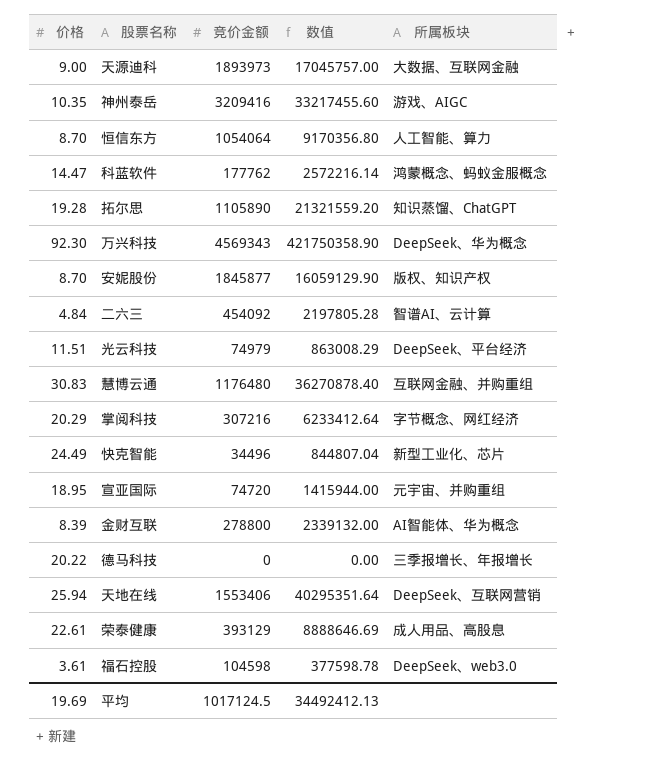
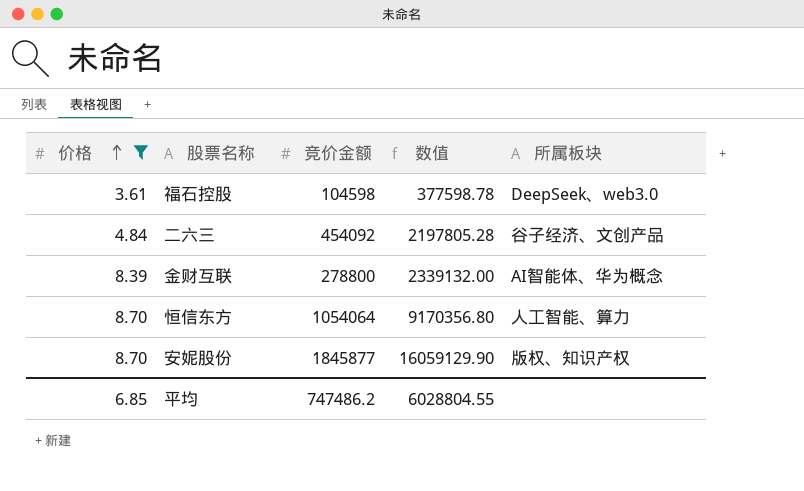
filter: none -> 价格 <= 8.70
row order: none -> 价格 ascending
二六三 | 所属板块: 智谱AI、云计算 -> 谷子经济、文创产品
平均 | 价格: 19.69 -> 6.85
平均 | 竞价金额: 1017124.5 -> 747486.2
平均 | 数值: 34492412.13 -> 6028804.55

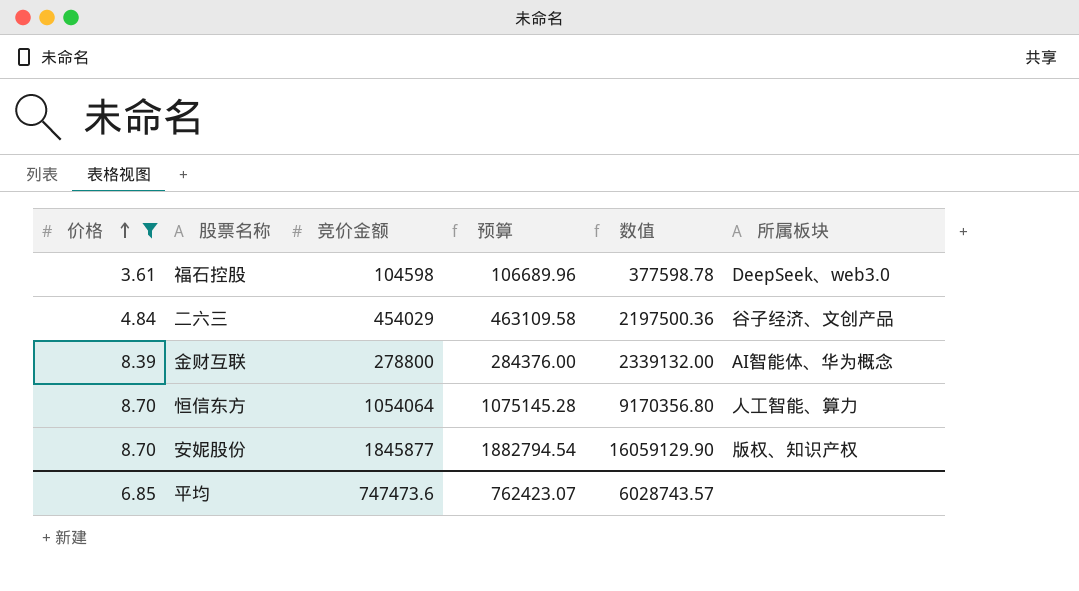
column 预算 | formula: none -> [竞价金额] * 1.02
二六三 | 竞价金额: 454092 -> 454029
二六三 | 数值: 2197805.28 -> 2197500.36
平均 | 竞价金额: 747486.2 -> 747473.6
平均 | 数值: 6028804.55 -> 6028743.57

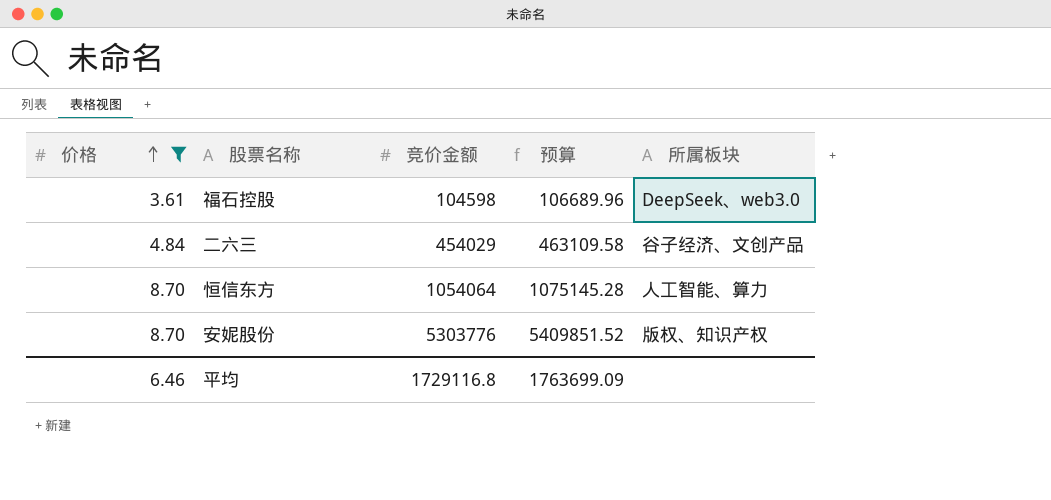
column 数值 | formula: [价格] * [竞价金额] -> none
row 金财互联: 8.39 | 278800 | 284376.00 | 2339132.00 | AI智能体、华为概念 -> none
安妮股份 | 竞价金额: 1845877 -> 5303776
安妮股份 | 预算: 1882794.54 -> 5409851.52
平均 | 价格: 6.85 -> 6.46
平均 | 竞价金额: 747473.6 -> 1729116.8
平均 | 预算: 762423.07 -> 1763699.09

